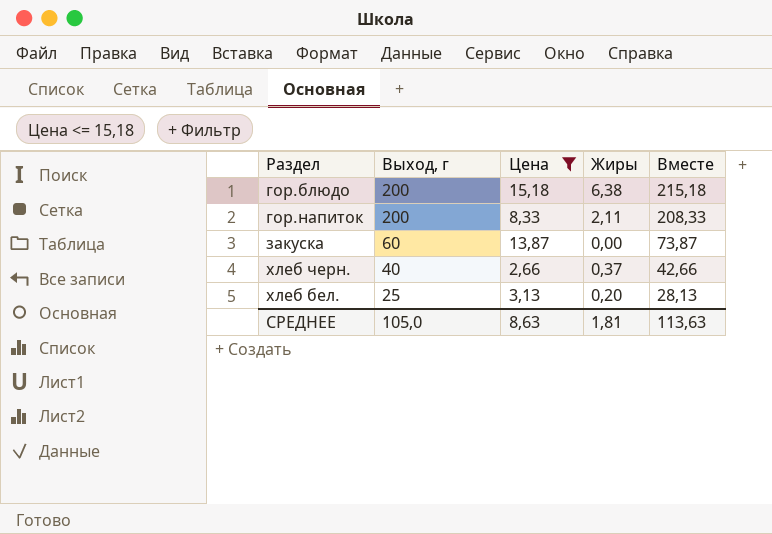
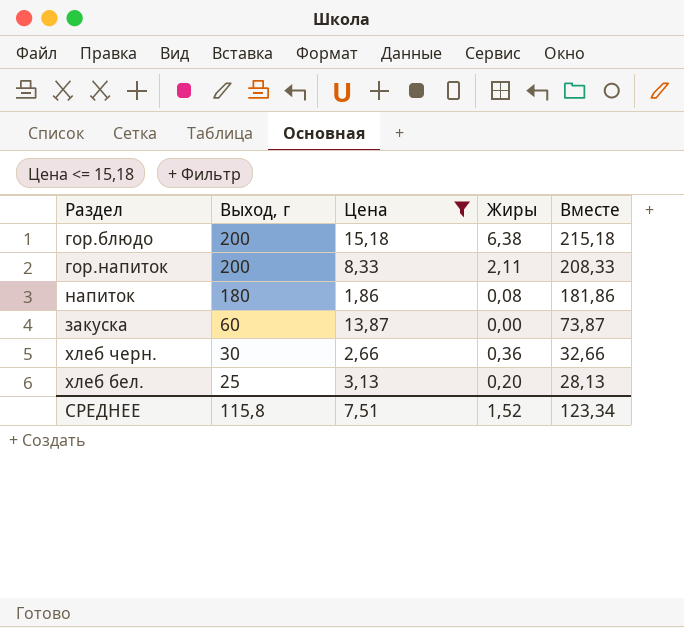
row напиток: none -> 180 | 1,86 | 0,08 | 181,86
хлеб черн. | Выход, г: 40 -> 30
хлеб черн. | Жиры: 0,37 -> 0,36
хлеб черн. | Вместе: 42,66 -> 32,66
СРЕДНЕЕ | Выход, г: 105,0 -> 115,8
СРЕДНЕЕ | Цена: 8,63 -> 7,51
СРЕДНЕЕ | Жиры: 1,81 -> 1,52
СРЕДНЕЕ | Вместе: 113,63 -> 123,34

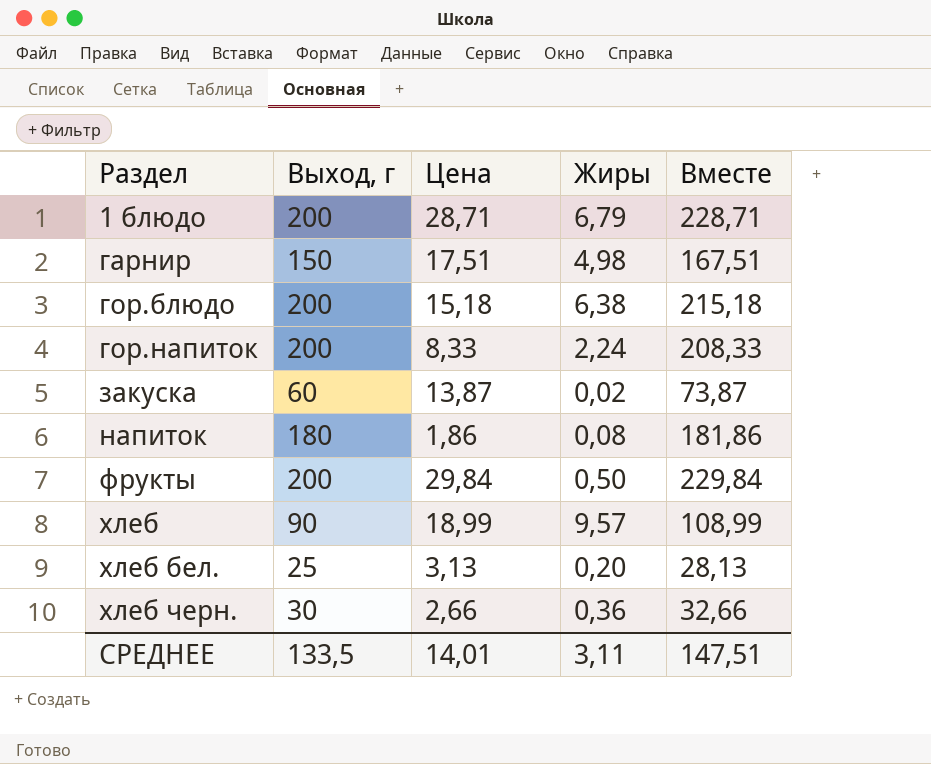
filter: Цена <= 15,18 -> none
row order: Выход, г descending -> Раздел ascending
гор.напиток | Жиры: 2,11 -> 2,24
закуска | Жиры: 0,00 -> 0,02
СРЕДНЕЕ | Выход, г: 115,8 -> 133,5
СРЕДНЕЕ | Цена: 7,51 -> 14,01
СРЕДНЕЕ | Жиры: 1,52 -> 3,11
СРЕДНЕЕ | Вместе: 123,34 -> 147,51

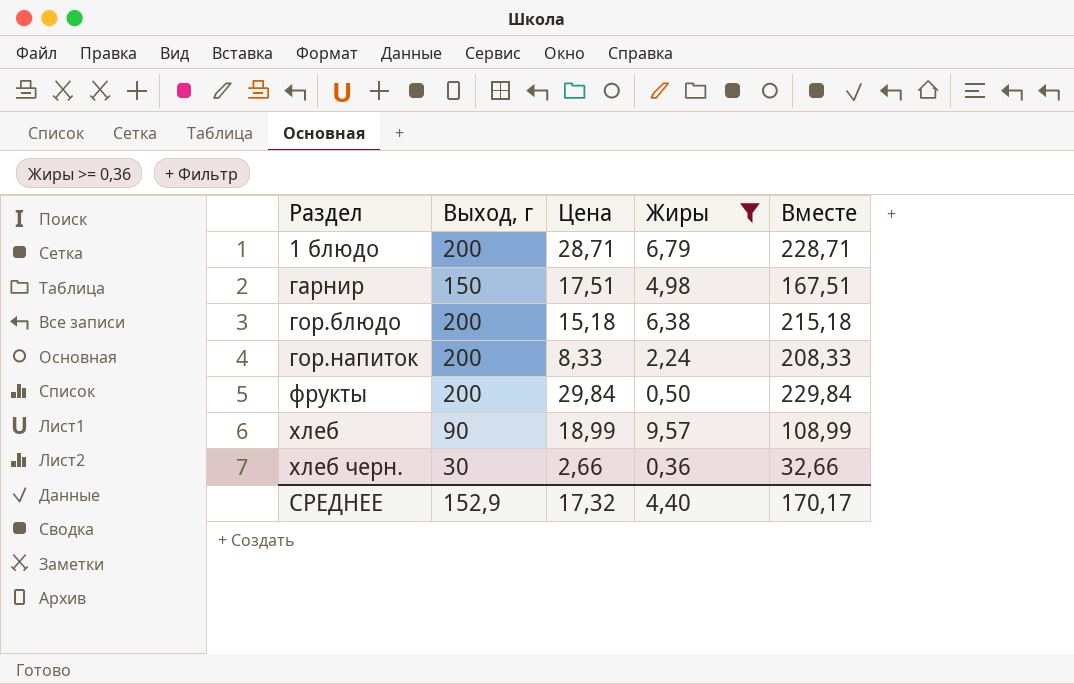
filter: none -> Жиры >= 0,36
СРЕДНЕЕ | Выход, г: 133,5 -> 152,9
СРЕДНЕЕ | Цена: 14,01 -> 17,32
СРЕДНЕЕ | Жиры: 3,11 -> 4,40
СРЕДНЕЕ | Вместе: 147,51 -> 170,17

